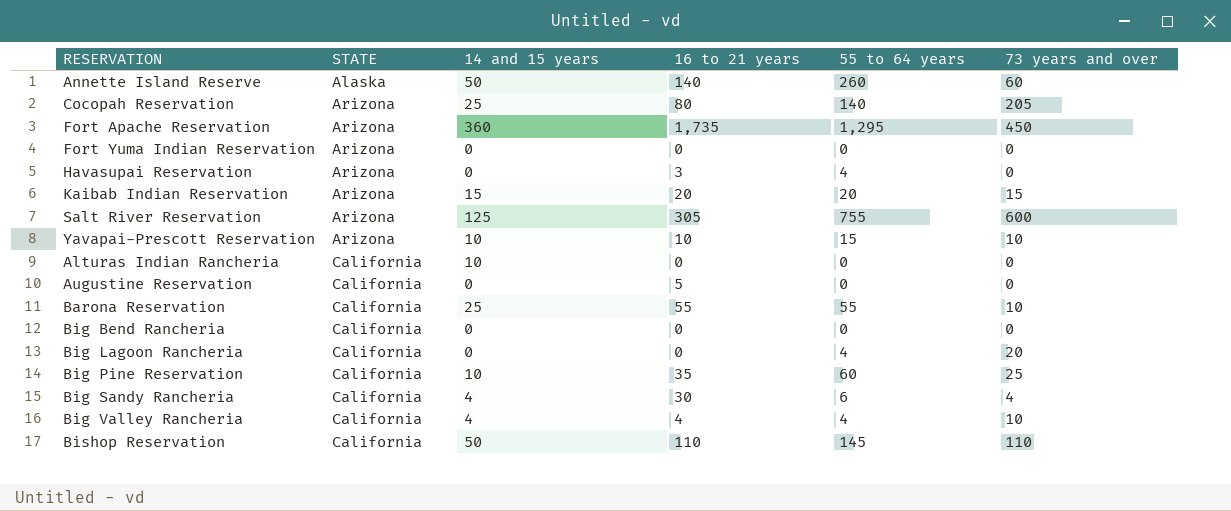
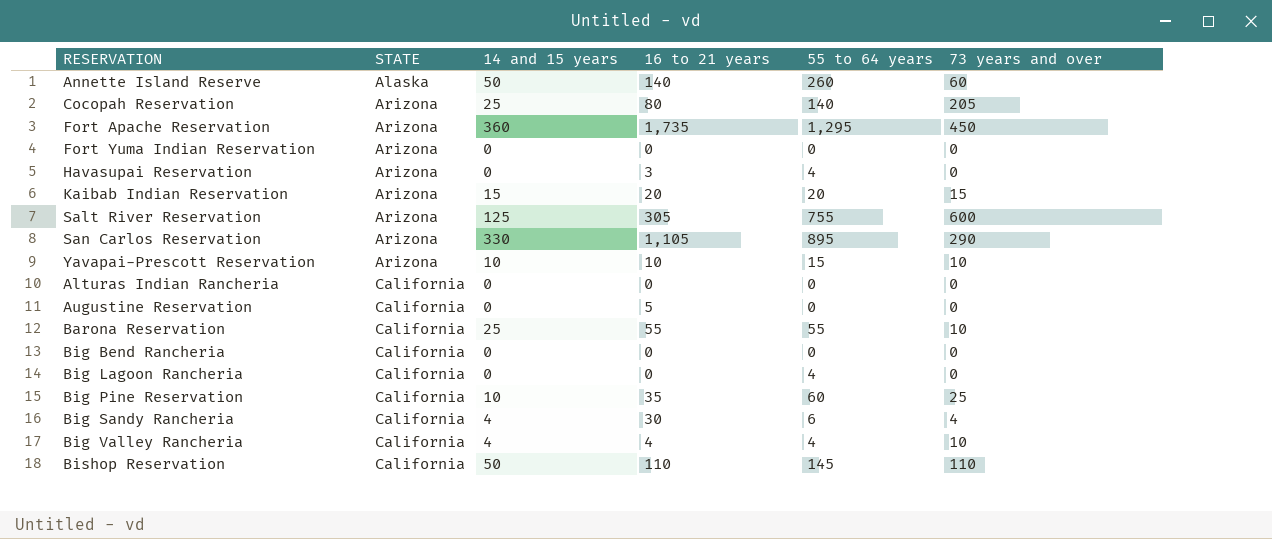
row San Carlos Reservation: none -> Arizona | 330 | 1,105 | 895 | 290
Alturas Indian Rancheria | 14 and 15 years: 10 -> 0
Big Lagoon Rancheria | 73 years and over: 20 -> 0

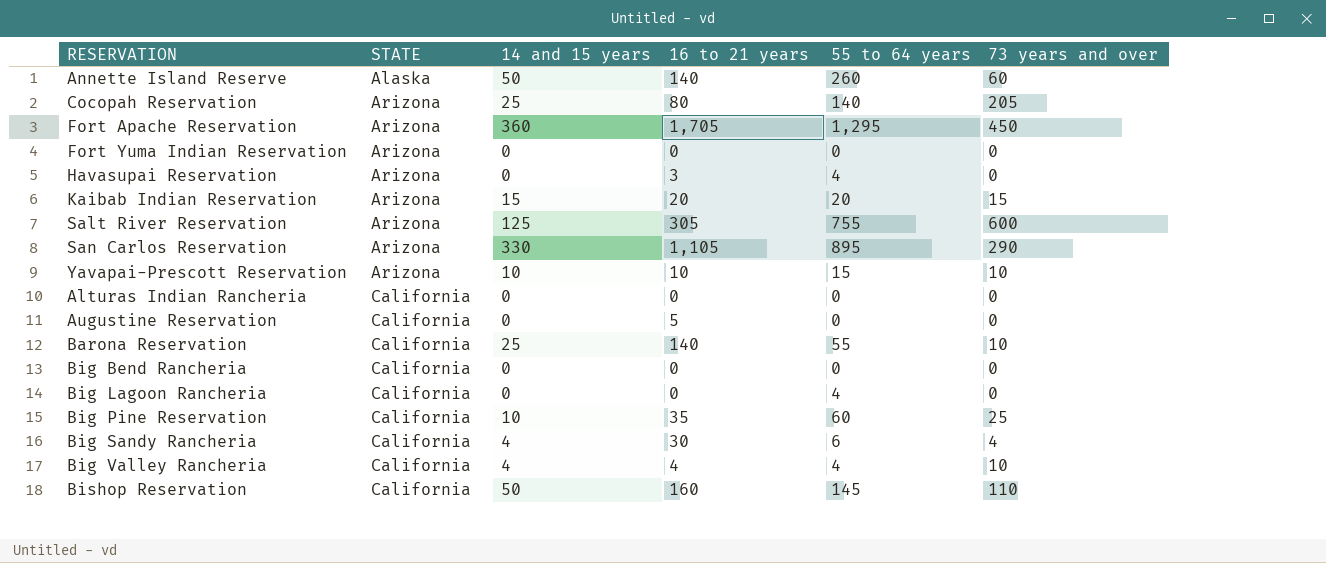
Fort Apache Reservation | 16 to 21 years: 1,735 -> 1,705
Barona Reservation | 16 to 21 years: 55 -> 140
Bishop Reservation | 16 to 21 years: 110 -> 160

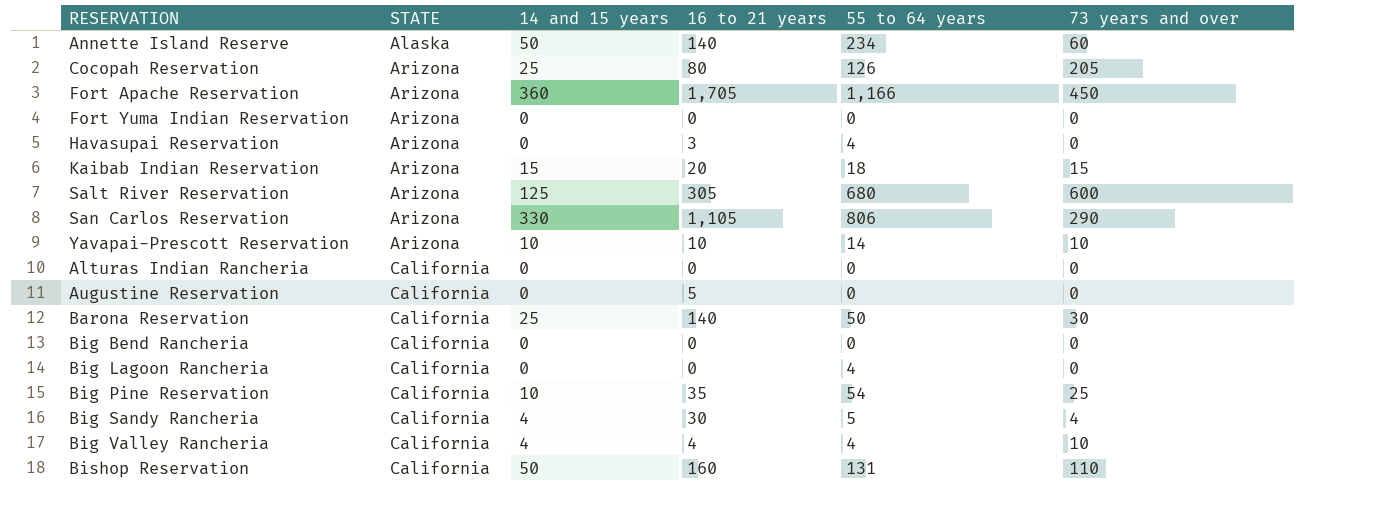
Annette Island Reserve | 55 to 64 years: 260 -> 234
Cocopah Reservation | 55 to 64 years: 140 -> 126
Fort Apache Reservation | 55 to 64 years: 1,295 -> 1,166
Kaibab Indian Reservation | 55 to 64 years: 20 -> 18
Salt River Reservation | 55 to 64 years: 755 -> 680
San Carlos Reservation | 55 to 64 years: 895 -> 806
Yavapai-Prescott Reservation | 55 to 64 years: 15 -> 14
Barona Reservation | 55 to 64 years: 55 -> 50
Barona Reservation | 73 years and over: 10 -> 30
Big Pine Reservation | 55 to 64 years: 60 -> 54
Big Sandy Rancheria | 55 to 64 years: 6 -> 5
Bishop Reservation | 55 to 64 years: 145 -> 131

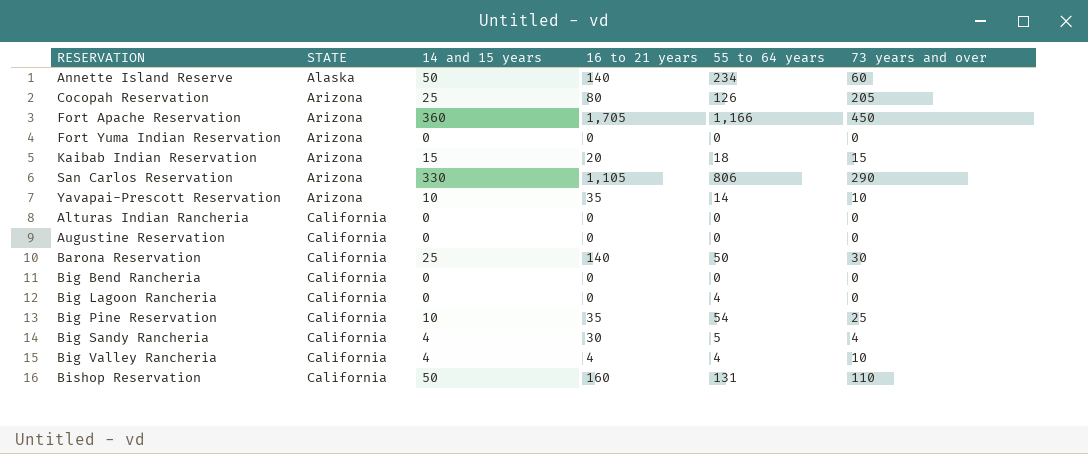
row Havasupai Reservation: Arizona | 0 | 3 | 4 | 0 -> none
row Salt River Reservation: Arizona | 125 | 305 | 680 | 600 -> none
Yavapai-Prescott Reservation | 16 to 21 years: 10 -> 35
Augustine Reservation | 16 to 21 years: 5 -> 0

